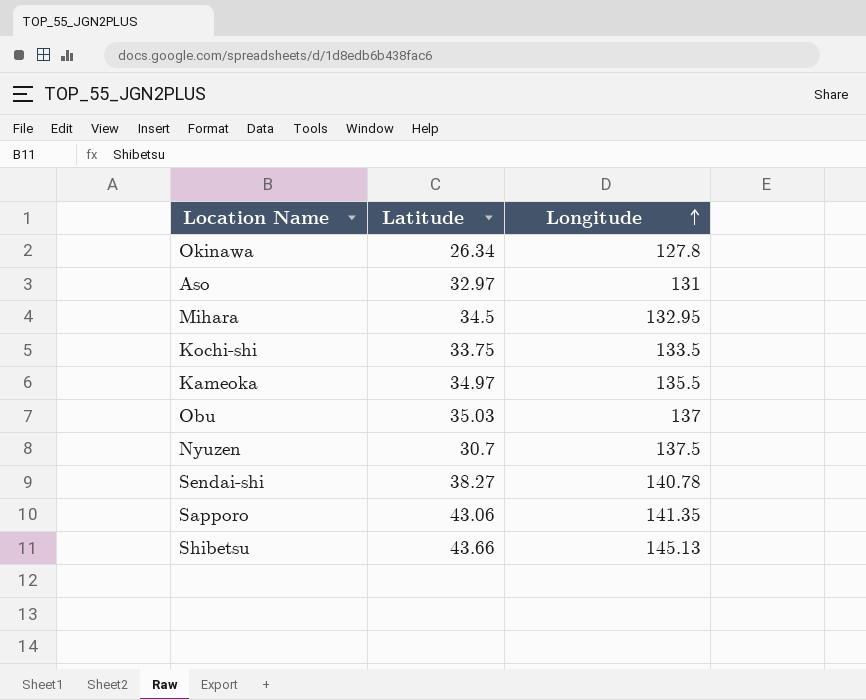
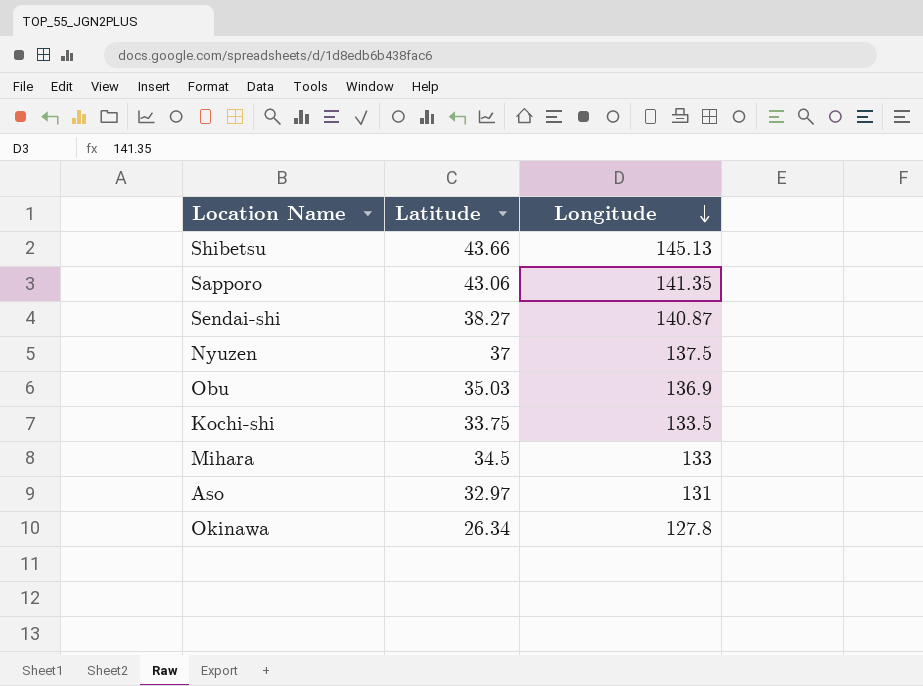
row order: Longitude ascending -> Longitude descending
row Kameoka: 34.97 | 135.5 -> none
Sendai-shi | Longitude: 140.78 -> 140.87
Nyuzen | Latitude: 30.7 -> 37
Obu | Longitude: 137 -> 136.9
Mihara | Longitude: 132.95 -> 133

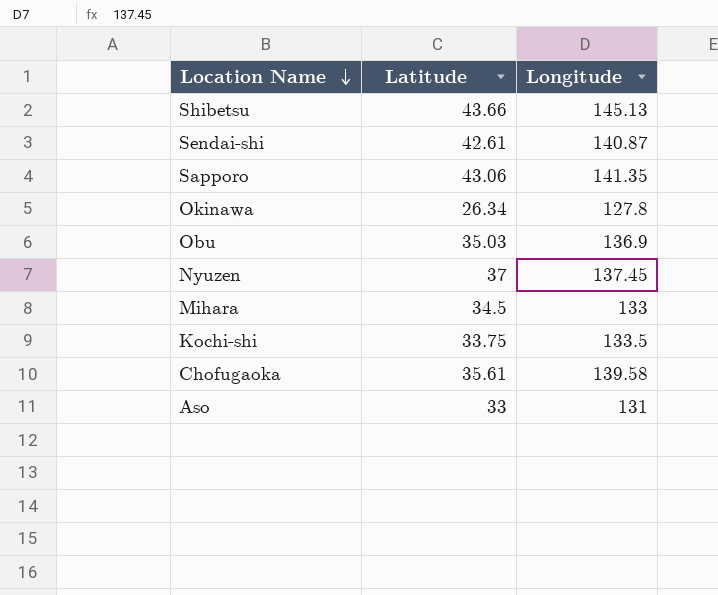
row order: Longitude descending -> Location Name descending
Sendai-shi | Latitude: 38.27 -> 42.61
Nyuzen | Longitude: 137.5 -> 137.45
row Chofugaoka: none -> 35.61 | 139.58
Aso | Latitude: 32.97 -> 33

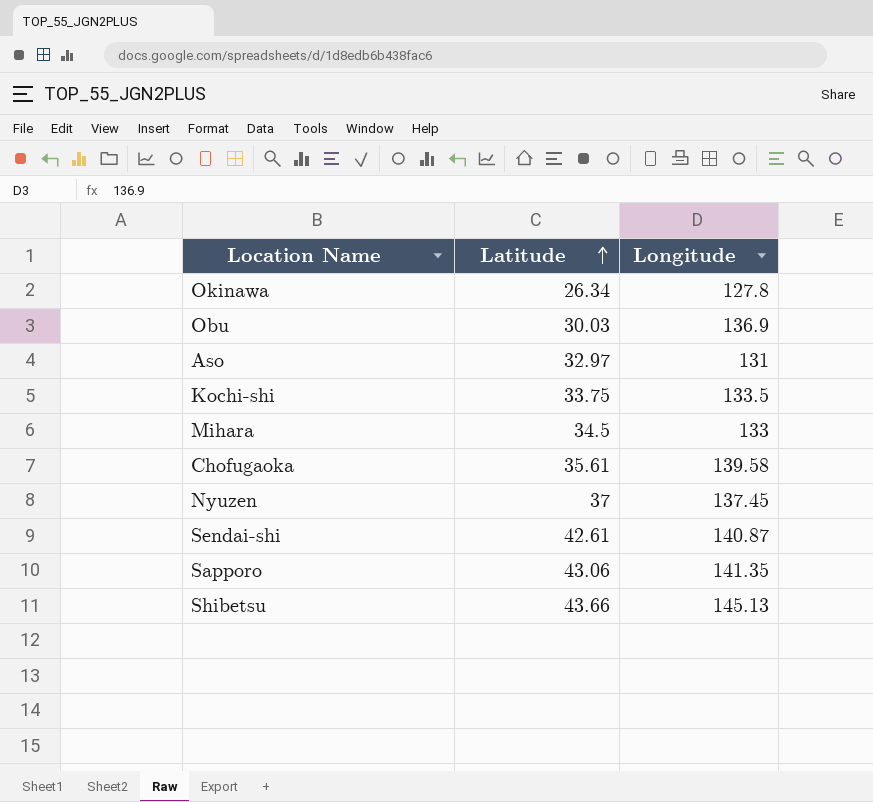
row order: Location Name descending -> Latitude ascending
Obu | Latitude: 35.03 -> 30.03
Aso | Latitude: 33 -> 32.97

